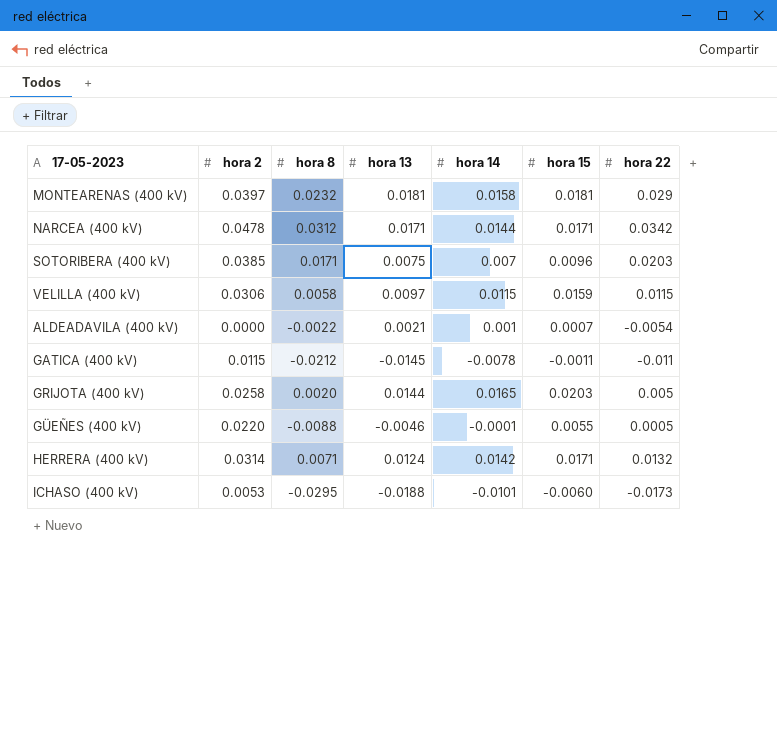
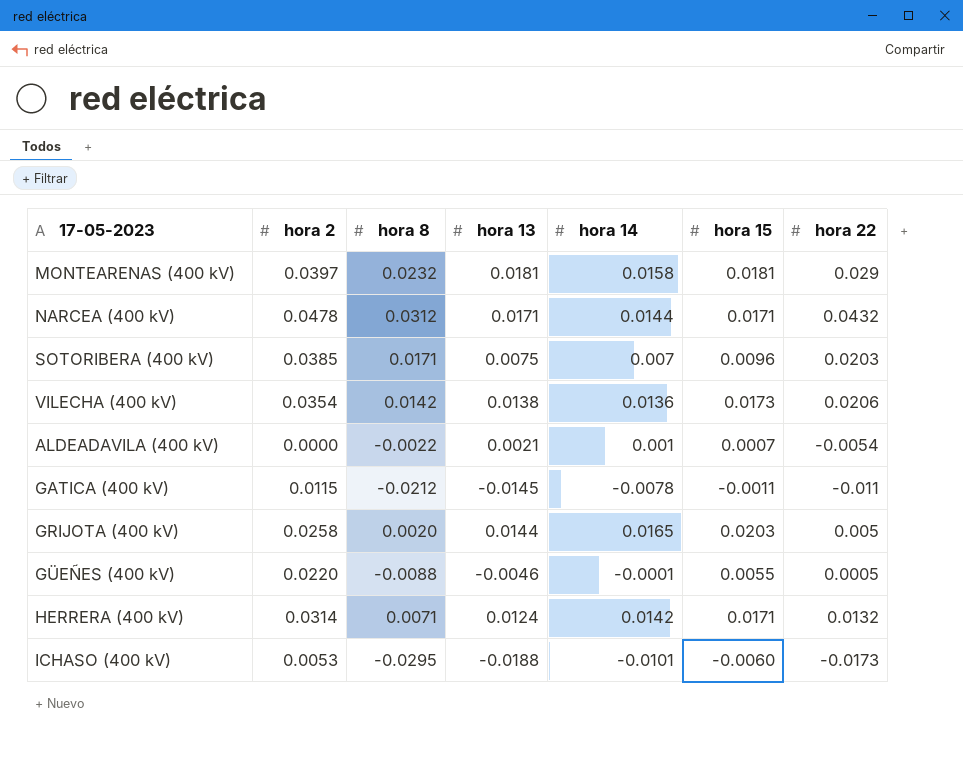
row VELILLA (400 kV): 0.0306 | 0.0058 | 0.0097 | 0.0115 | 0.0159 | 0.0115 -> none
NARCEA (400 kV) | hora 22: 0.0342 -> 0.0432
row VILECHA (400 kV): none -> 0.0354 | 0.0142 | 0.0138 | 0.0136 | 0.0173 | 0.0206

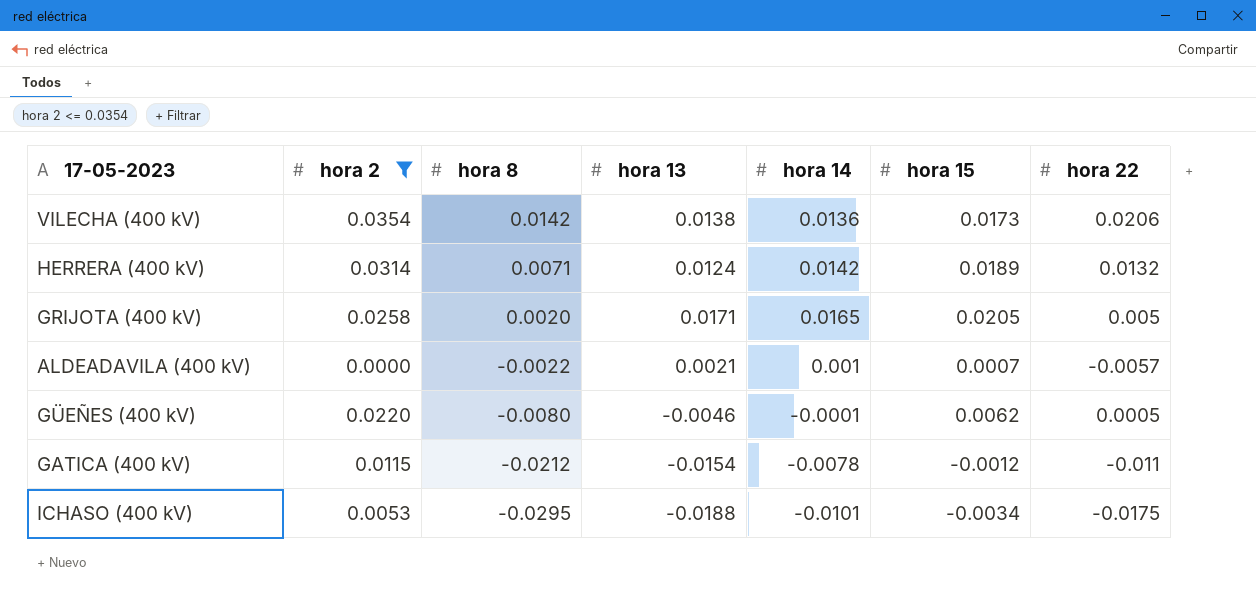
filter: none -> hora 2 <= 0.0354
row order: none -> hora 8 descending
HERRERA (400 kV) | hora 15: 0.0171 -> 0.0189
GRIJOTA (400 kV) | hora 13: 0.0144 -> 0.0171
GRIJOTA (400 kV) | hora 15: 0.0203 -> 0.0205
ALDEADAVILA (400 kV) | hora 22: -0.0054 -> -0.0057
GÜEÑES (400 kV) | hora 8: -0.0088 -> -0.0080
GÜEÑES (400 kV) | hora 15: 0.0055 -> 0.0062
GATICA (400 kV) | hora 13: -0.0145 -> -0.0154
GATICA (400 kV) | hora 15: -0.0011 -> -0.0012
ICHASO (400 kV) | hora 15: -0.0060 -> -0.0034
ICHASO (400 kV) | hora 22: -0.0173 -> -0.0175

